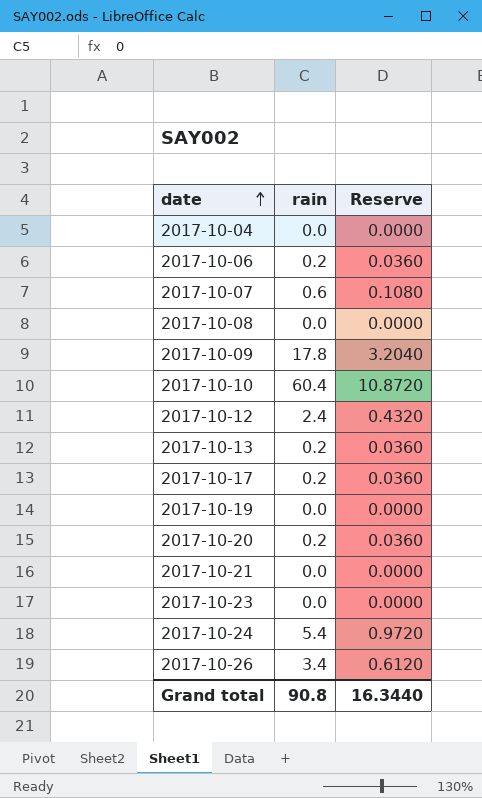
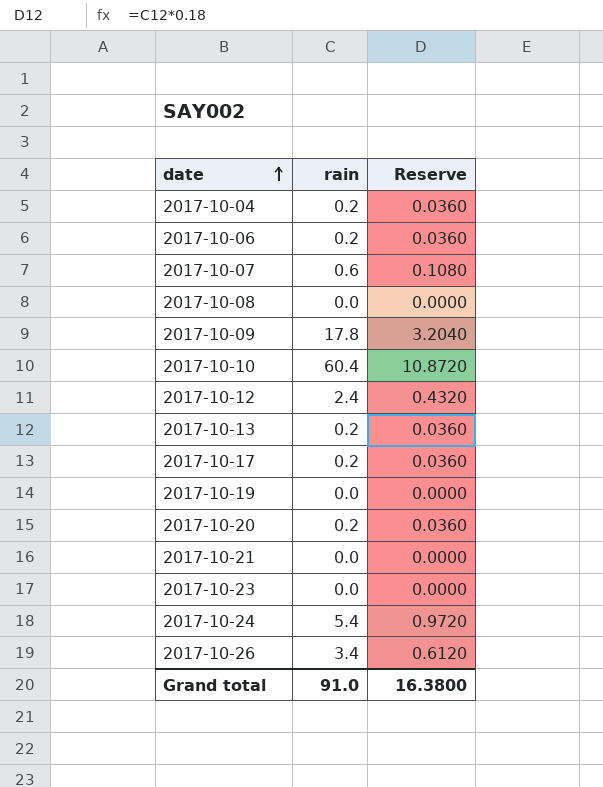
2017-10-04 | rain: 0.0 -> 0.2
2017-10-04 | Reserve: 0.0000 -> 0.0360
Grand total | rain: 90.8 -> 91.0
Grand total | Reserve: 16.3440 -> 16.3800

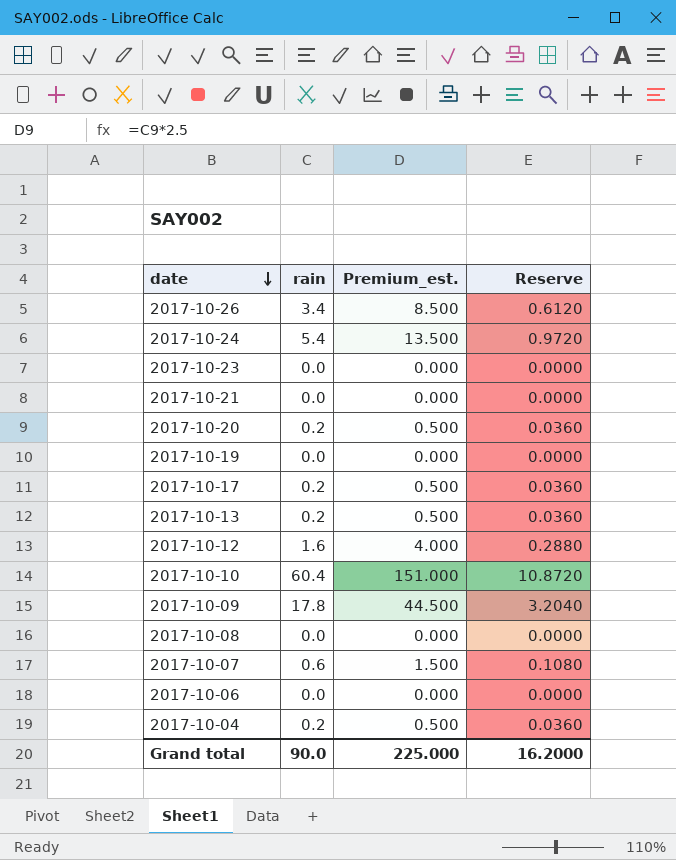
row order: date ascending -> date descending
column Premium_est. | formula: none -> [rain] * 2.5
2017-10-12 | rain: 2.4 -> 1.6
2017-10-12 | Reserve: 0.4320 -> 0.2880
2017-10-06 | rain: 0.2 -> 0.0
2017-10-06 | Reserve: 0.0360 -> 0.0000
Grand total | rain: 91.0 -> 90.0
Grand total | Reserve: 16.3800 -> 16.2000

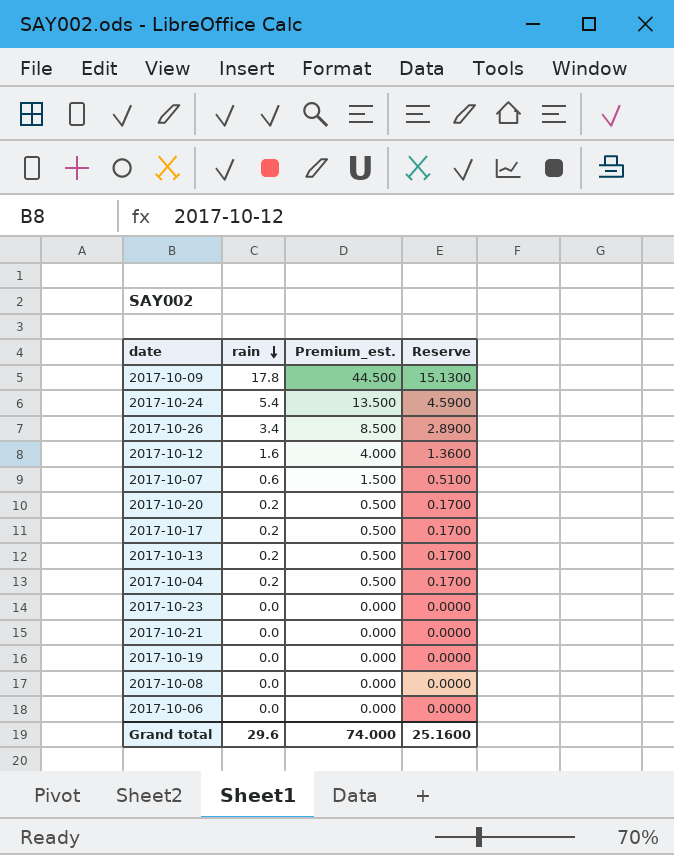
row order: date descending -> rain descending
column Reserve | formula: [rain] * 0.18 -> [rain] * 0.85
row 2017-10-10: 60.4 | 151.000 | 10.8720 -> none
Grand total | rain: 90.0 -> 29.6
Grand total | Premium_est.: 225.000 -> 74.000
Grand total | Reserve: 16.2000 -> 25.1600

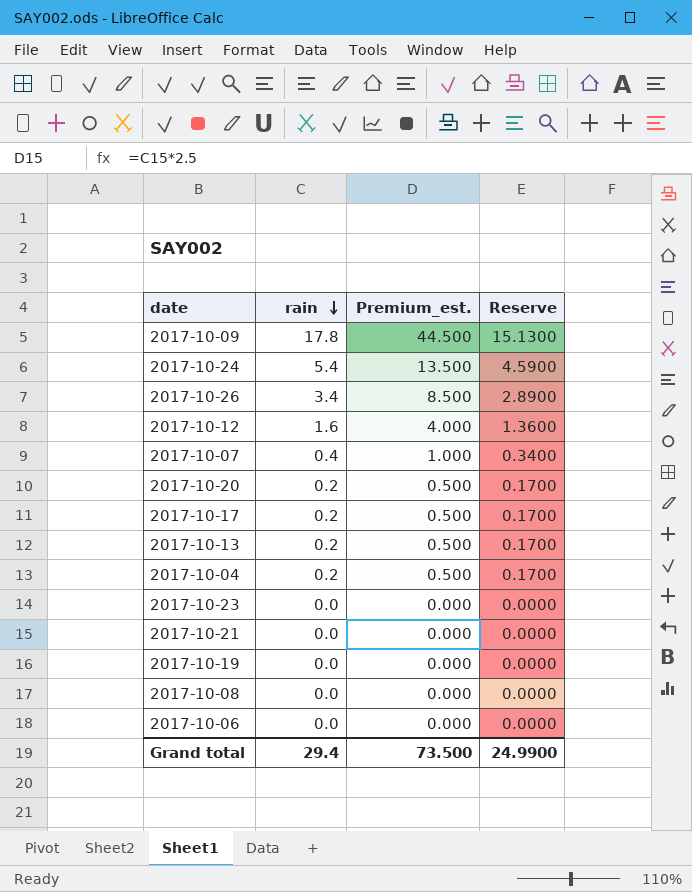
2017-10-07 | rain: 0.6 -> 0.4
2017-10-07 | Premium_est.: 1.500 -> 1.000
2017-10-07 | Reserve: 0.5100 -> 0.3400
Grand total | rain: 29.6 -> 29.4
Grand total | Premium_est.: 74.000 -> 73.500
Grand total | Reserve: 25.1600 -> 24.9900

